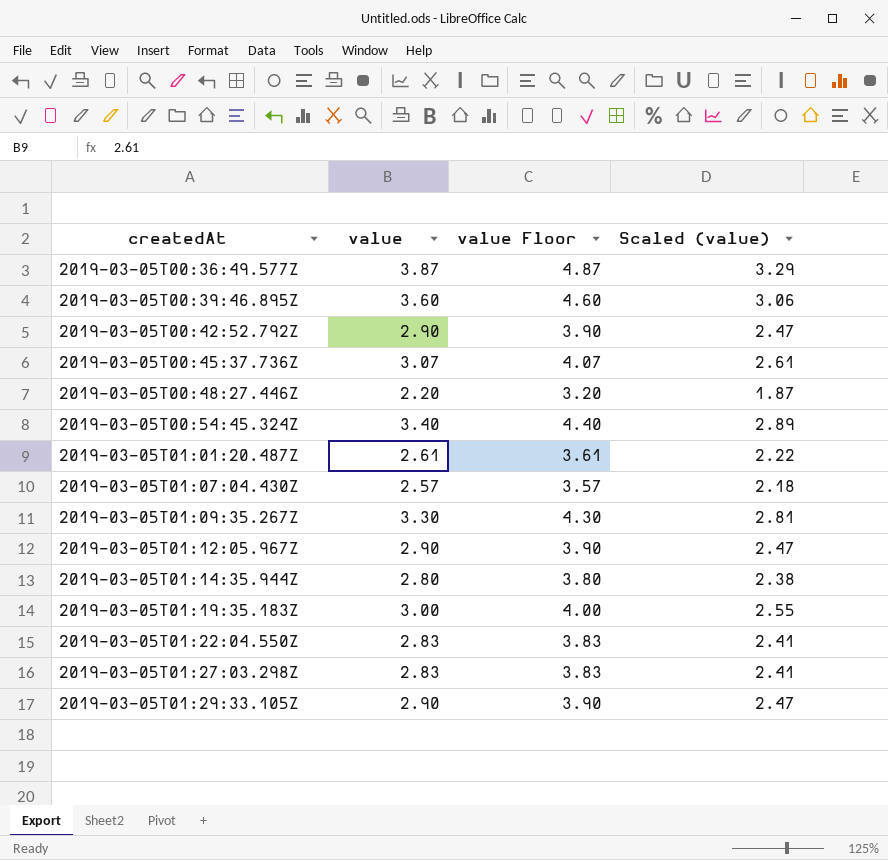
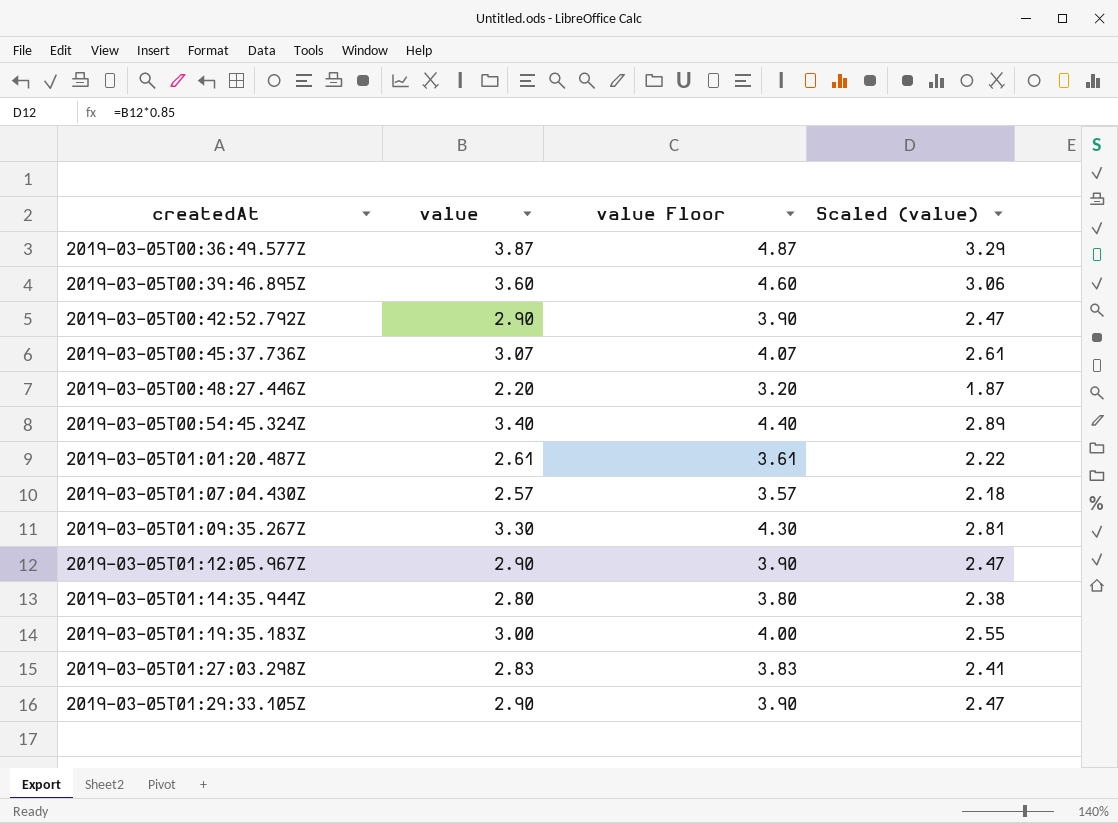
row 2019-03-05T01:22:04.550Z: 2.83 | 3.83 | 2.41 -> none

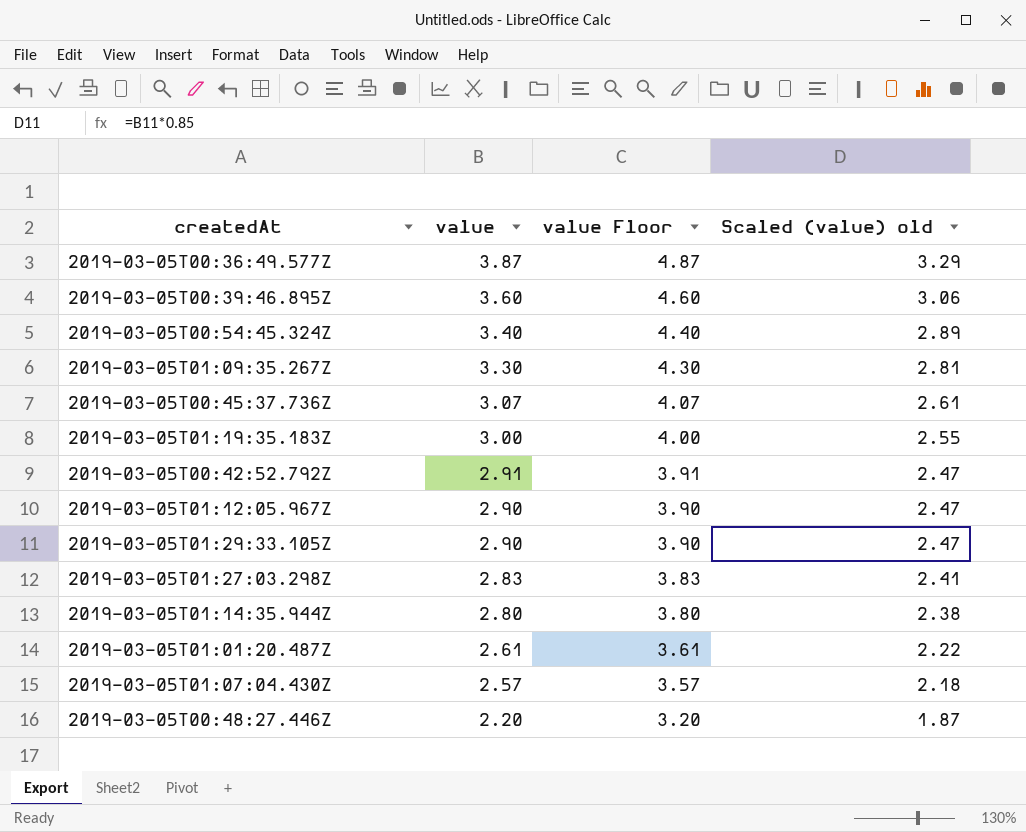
row order: createdAt ascending -> value descending
column name: Scaled (value) -> Scaled (value) old
2019-03-05T00:42:52.792Z | value: 2.90 -> 2.91
2019-03-05T00:42:52.792Z | value Floor: 3.90 -> 3.91

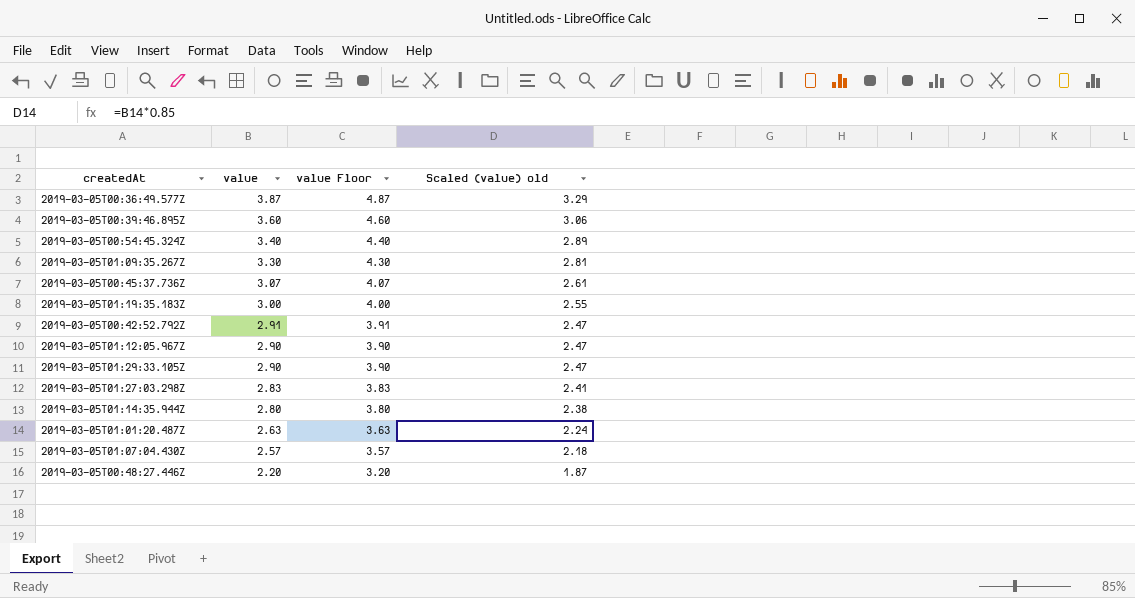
2019-03-05T01:01:20.487Z | value: 2.61 -> 2.63
2019-03-05T01:01:20.487Z | value Floor: 3.61 -> 3.63
2019-03-05T01:01:20.487Z | Scaled (value) old: 2.22 -> 2.24

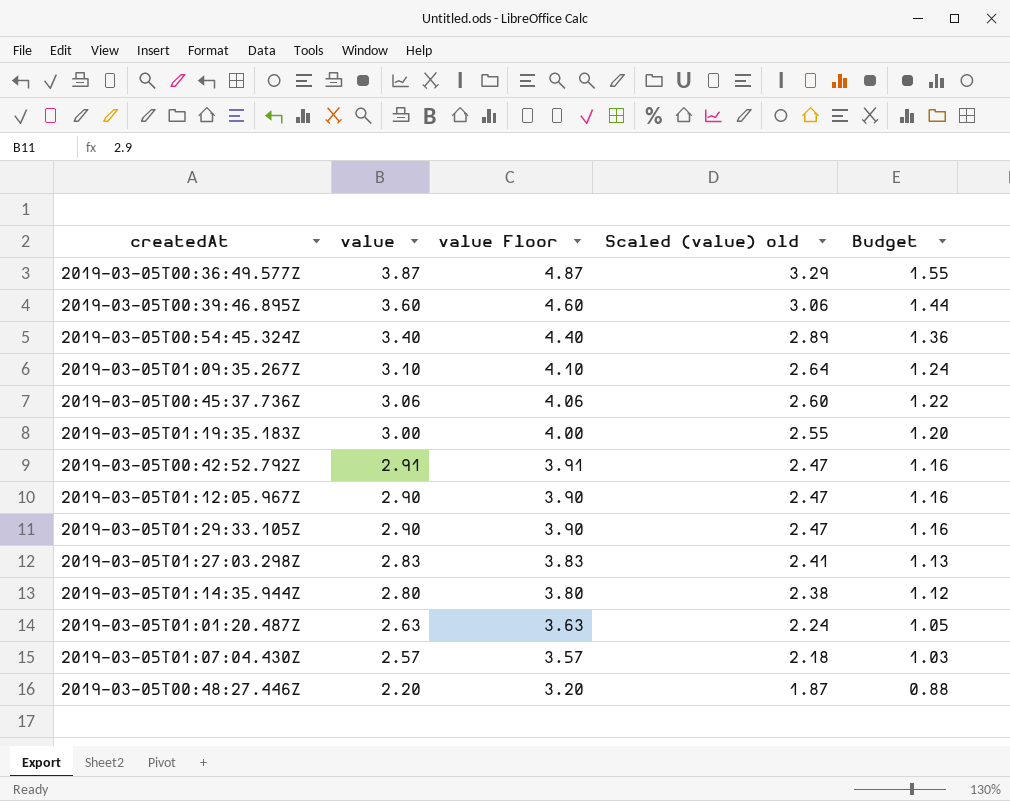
column Budget | formula: none -> [value] * 0.4
2019-03-05T01:09:35.267Z | value: 3.30 -> 3.10
2019-03-05T01:09:35.267Z | value Floor: 4.30 -> 4.10
2019-03-05T01:09:35.267Z | Scaled (value) old: 2.81 -> 2.64
2019-03-05T00:45:37.736Z | value: 3.07 -> 3.06
2019-03-05T00:45:37.736Z | value Floor: 4.07 -> 4.06
2019-03-05T00:45:37.736Z | Scaled (value) old: 2.61 -> 2.60

